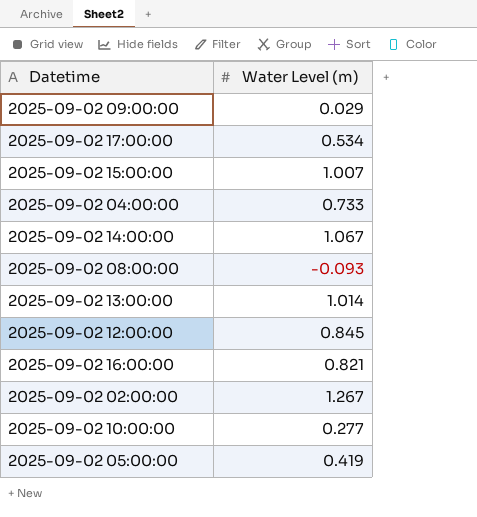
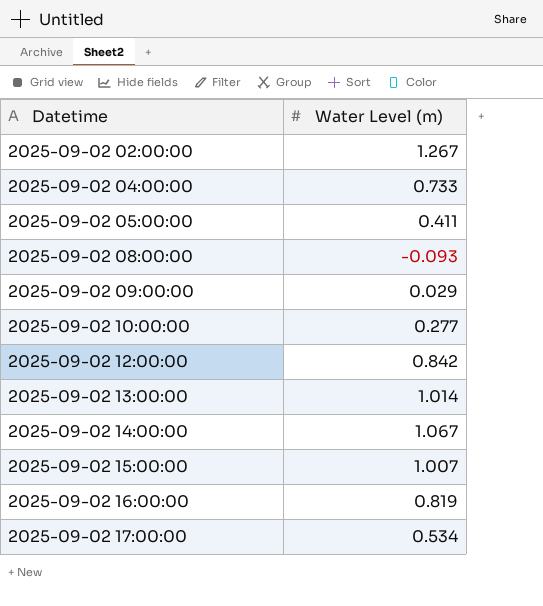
row order: none -> Datetime ascending
2025-09-02 05:00:00 | Water Level (m): 0.419 -> 0.411
2025-09-02 12:00:00 | Water Level (m): 0.845 -> 0.842
2025-09-02 16:00:00 | Water Level (m): 0.821 -> 0.819

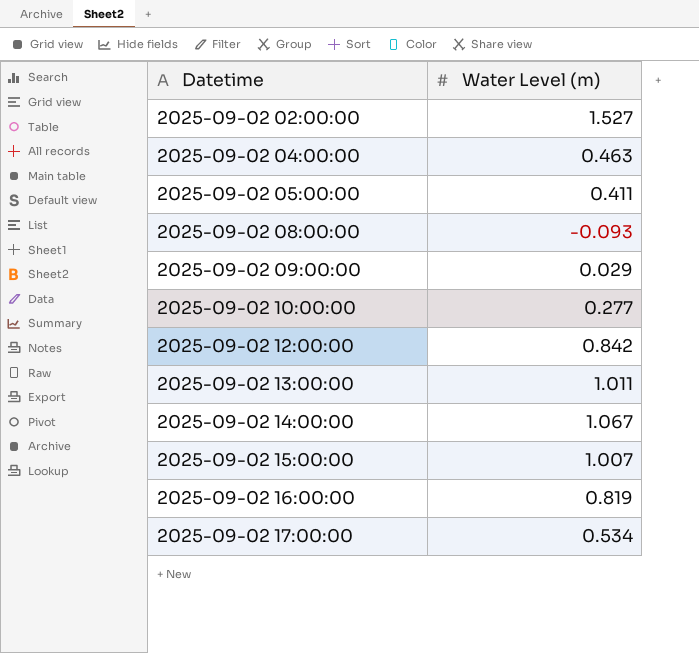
2025-09-02 02:00:00 | Water Level (m): 1.267 -> 1.527
2025-09-02 04:00:00 | Water Level (m): 0.733 -> 0.463
2025-09-02 13:00:00 | Water Level (m): 1.014 -> 1.011

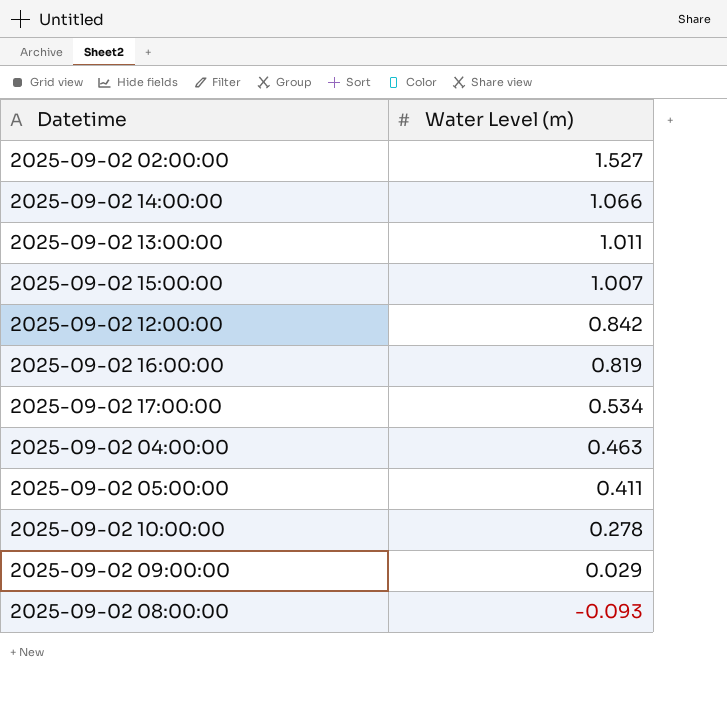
row order: Datetime ascending -> Water Level (m) descending
2025-09-02 14:00:00 | Water Level (m): 1.067 -> 1.066
2025-09-02 10:00:00 | Water Level (m): 0.277 -> 0.278

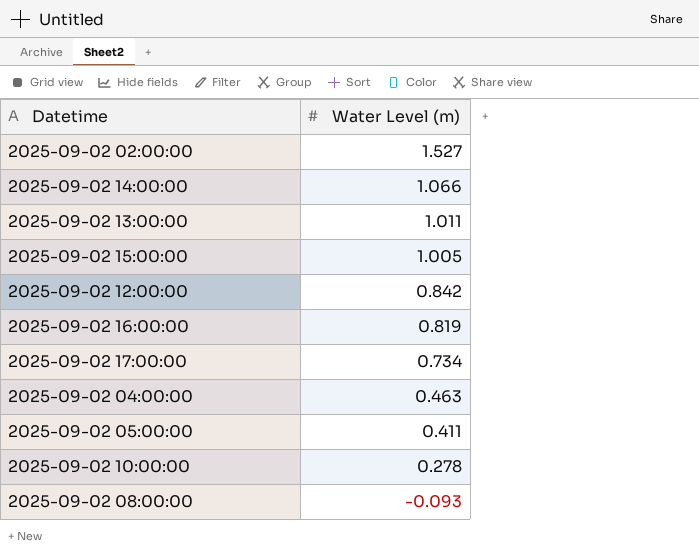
row 2025-09-02 09:00:00: 0.029 -> none
2025-09-02 15:00:00 | Water Level (m): 1.007 -> 1.005
2025-09-02 17:00:00 | Water Level (m): 0.534 -> 0.734

